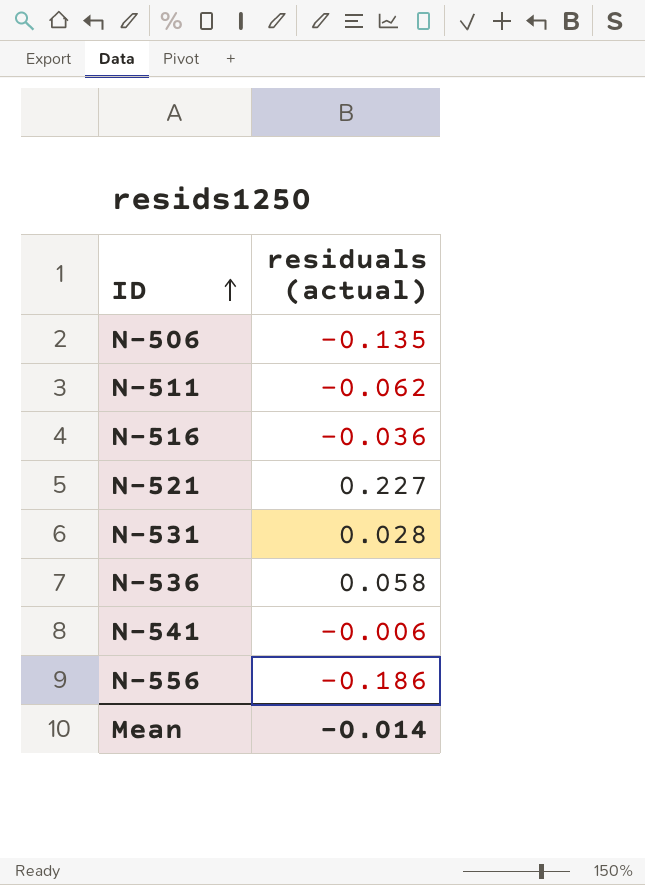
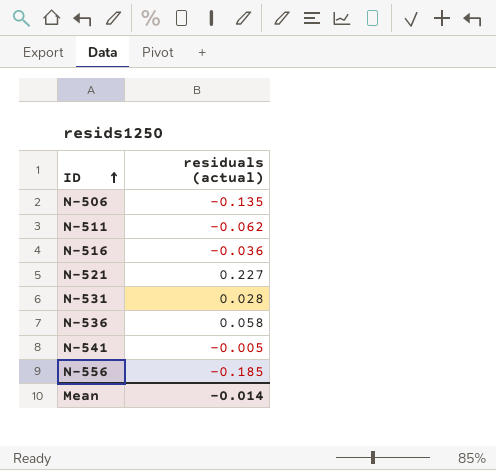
N-541 | residuals (actual): -0.006 -> -0.005
N-556 | residuals (actual): -0.186 -> -0.185

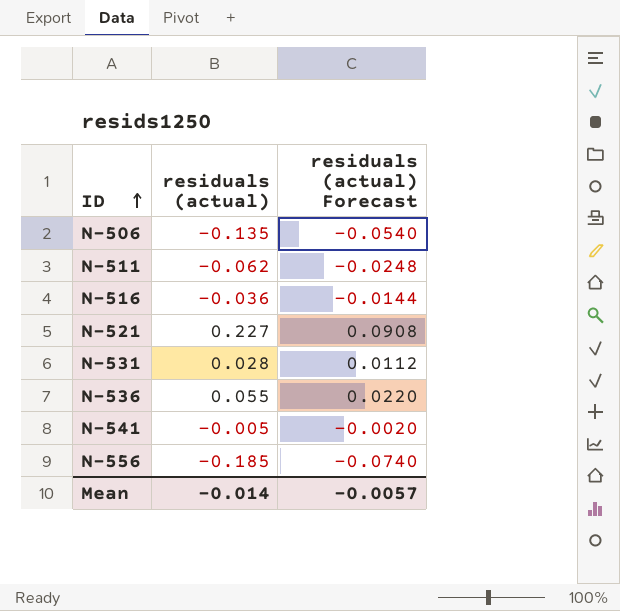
column residuals (actual) Forecast | formula: none -> [residuals (actual)] * 0.4
N-536 | residuals (actual): 0.058 -> 0.055

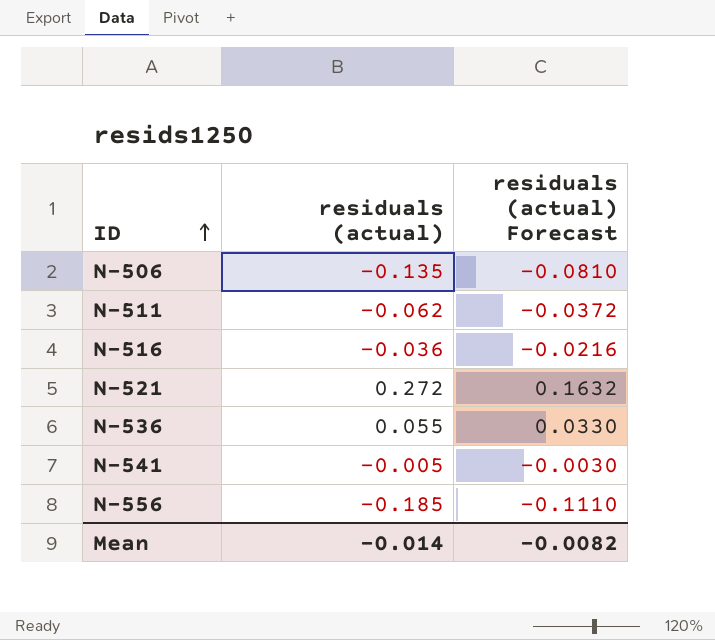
column residuals (actual) Forecast | formula: [residuals (actual)] * 0.4 -> [residuals (actual)] * 0.6
row N-531: 0.028 | 0.0112 -> none
N-521 | residuals (actual): 0.227 -> 0.272
Mean | residuals (actual) Forecast: -0.0057 -> -0.0082

